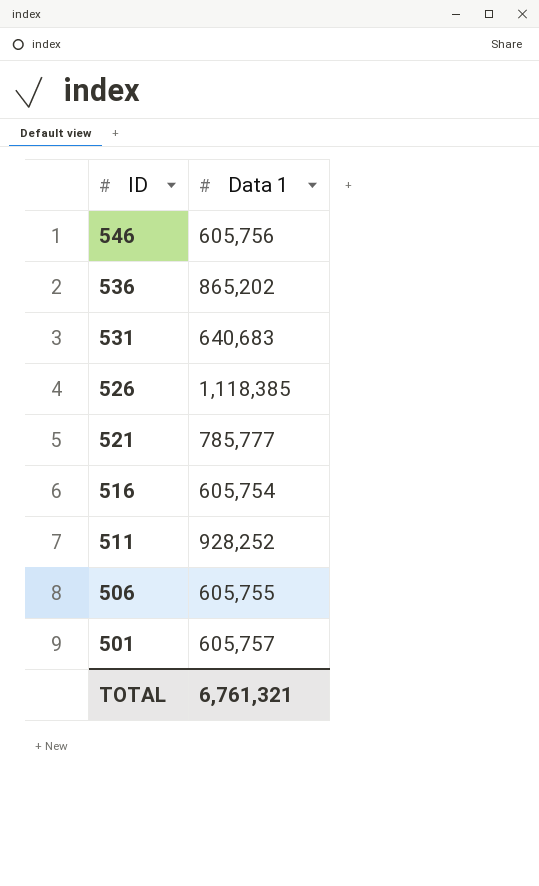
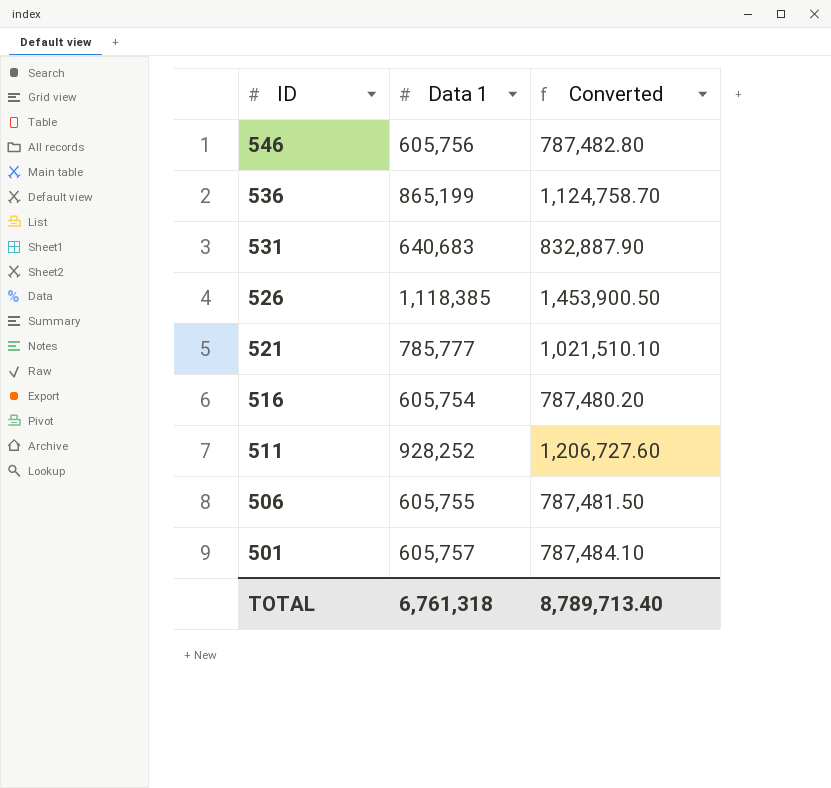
column Converted | formula: none -> [Data 1] * 1.3
536 | Data 1: 865,202 -> 865,199
TOTAL | Data 1: 6,761,321 -> 6,761,318

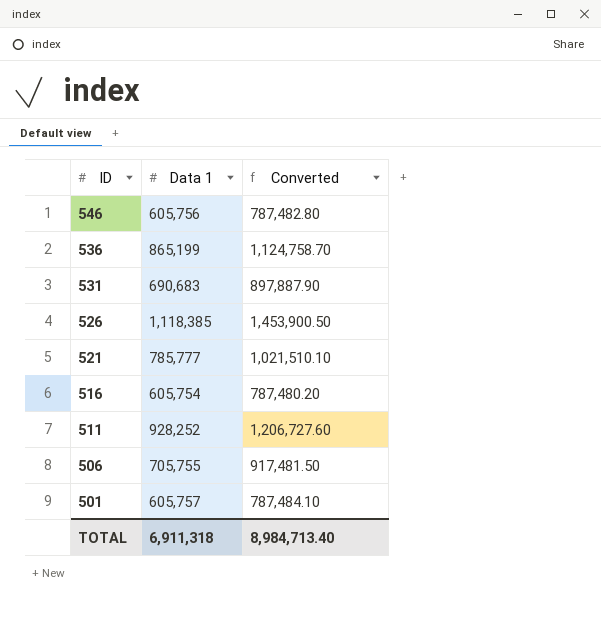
531 | Data 1: 640,683 -> 690,683
531 | Converted: 832,887.90 -> 897,887.90
506 | Data 1: 605,755 -> 705,755
506 | Converted: 787,481.50 -> 917,481.50
TOTAL | Data 1: 6,761,318 -> 6,911,318
TOTAL | Converted: 8,789,713.40 -> 8,984,713.40

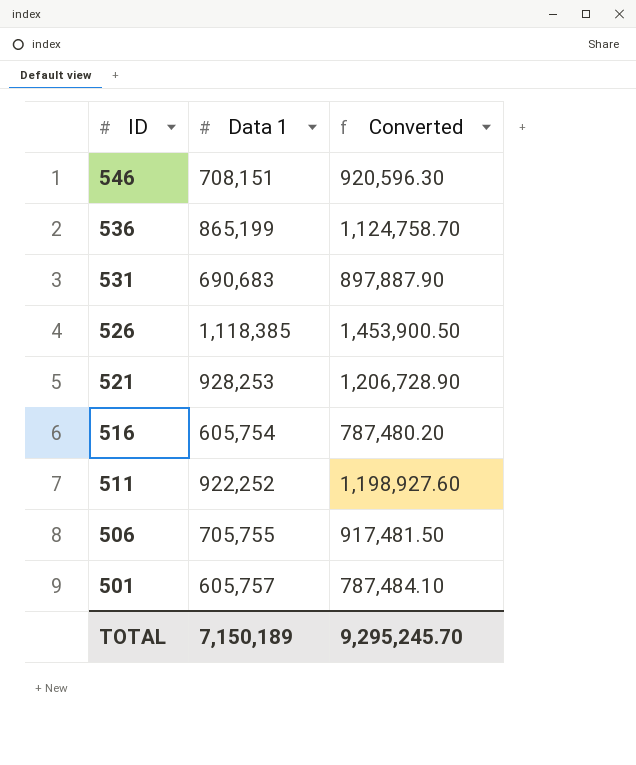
546 | Data 1: 605,756 -> 708,151
546 | Converted: 787,482.80 -> 920,596.30
521 | Data 1: 785,777 -> 928,253
521 | Converted: 1,021,510.10 -> 1,206,728.90
511 | Data 1: 928,252 -> 922,252
511 | Converted: 1,206,727.60 -> 1,198,927.60
TOTAL | Data 1: 6,911,318 -> 7,150,189
TOTAL | Converted: 8,984,713.40 -> 9,295,245.70

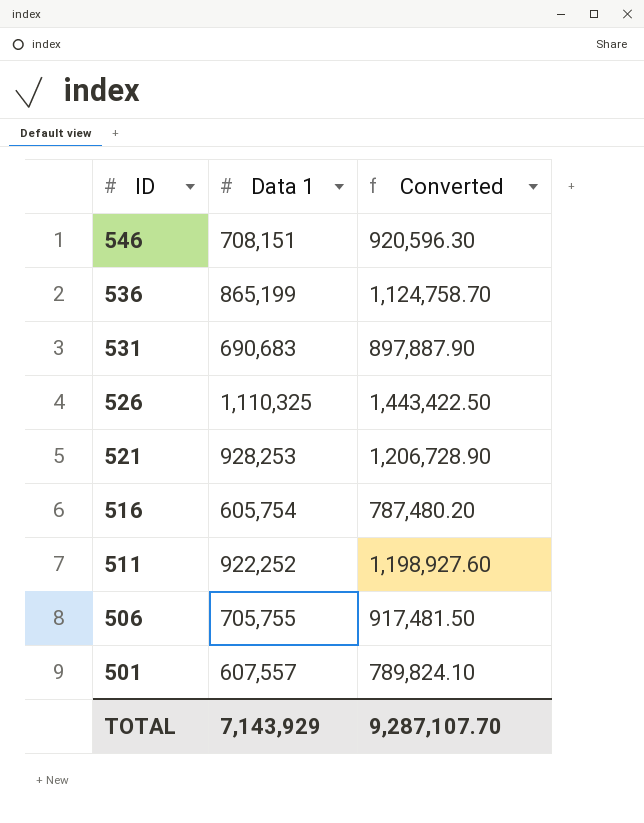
526 | Data 1: 1,118,385 -> 1,110,325
526 | Converted: 1,453,900.50 -> 1,443,422.50
501 | Data 1: 605,757 -> 607,557
501 | Converted: 787,484.10 -> 789,824.10
TOTAL | Data 1: 7,150,189 -> 7,143,929
TOTAL | Converted: 9,295,245.70 -> 9,287,107.70

